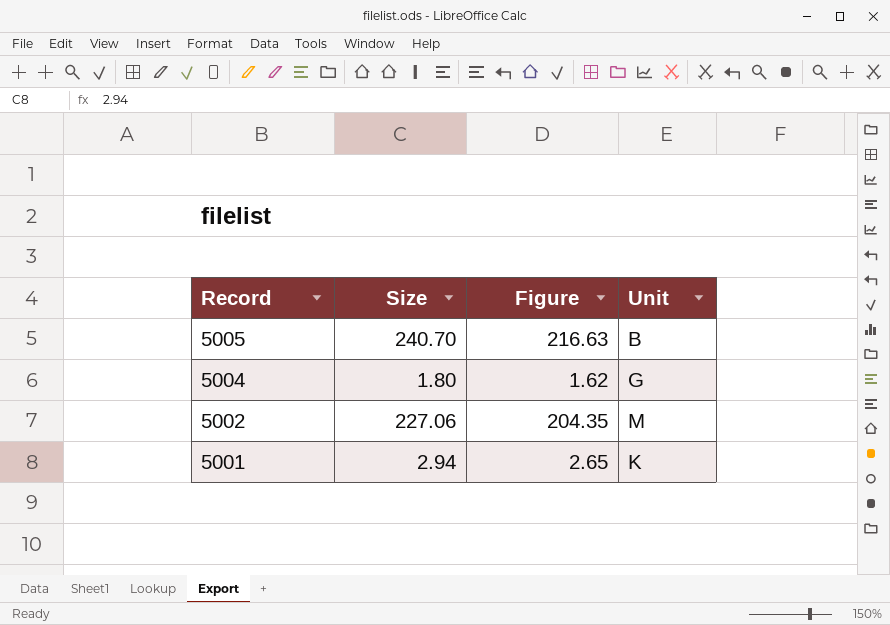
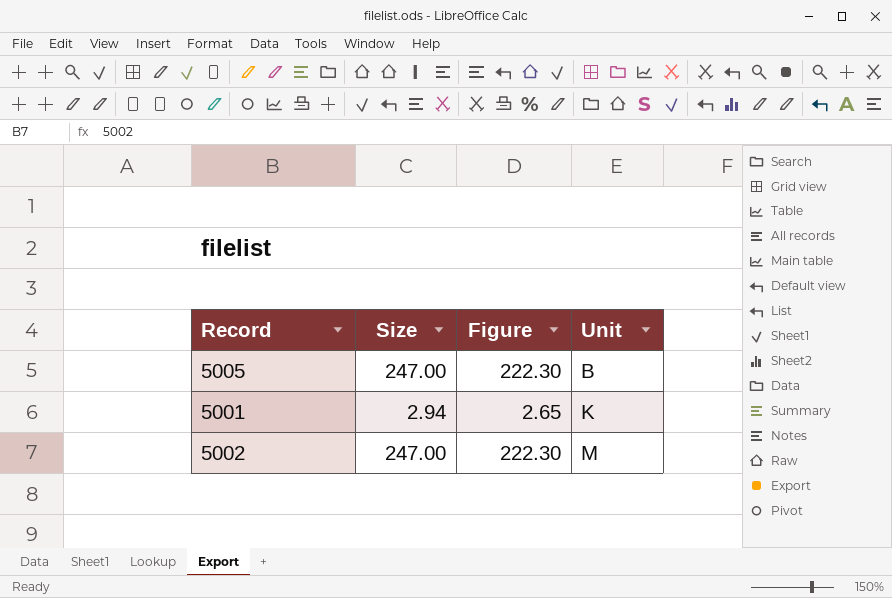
row order: Record descending -> Unit ascending
row 5004: 1.80 | 1.62 | G -> none
5005 | Size: 240.70 -> 247.00
5005 | Figure: 216.63 -> 222.30
5002 | Size: 227.06 -> 247.00
5002 | Figure: 204.35 -> 222.30

